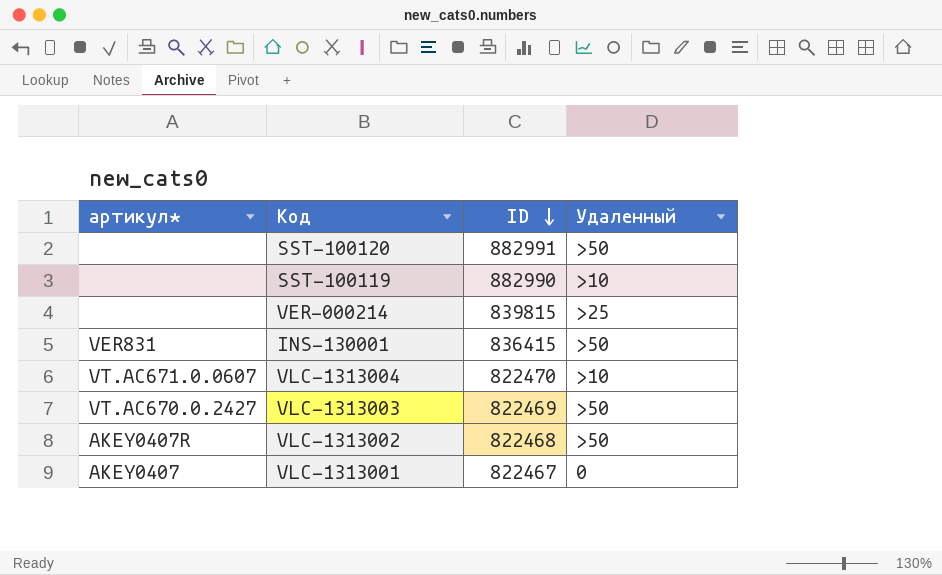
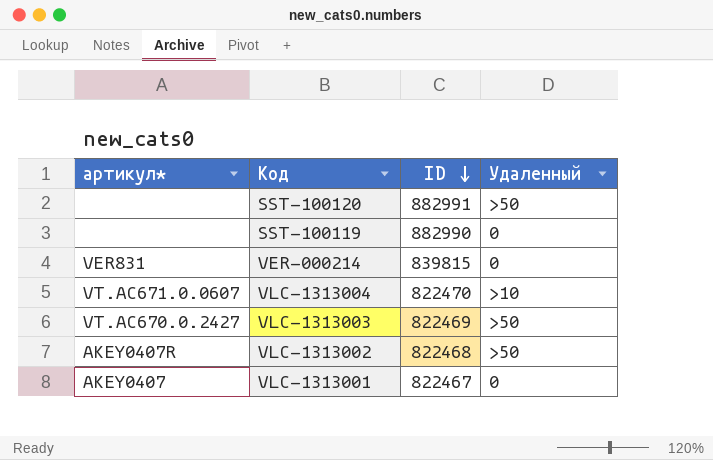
row INS-130001: VER831 | 836415 | >50 -> none
SST-100119 | Удаленный: >10 -> 0
VER-000214 | артикул*: none -> VER831
VER-000214 | Удаленный: >25 -> 0

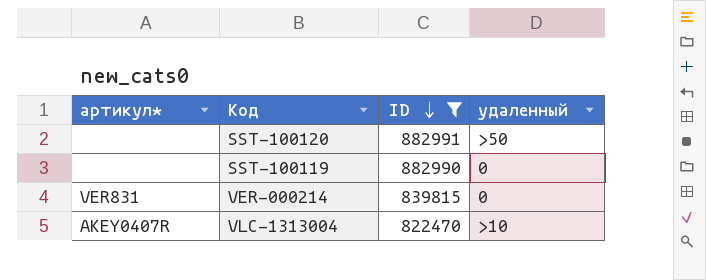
filter: none -> ID >= 822470
column name: Удаленный -> удаленный
VLC-1313004 | артикул*: VT.AC671.0.0607 -> AKEY0407R

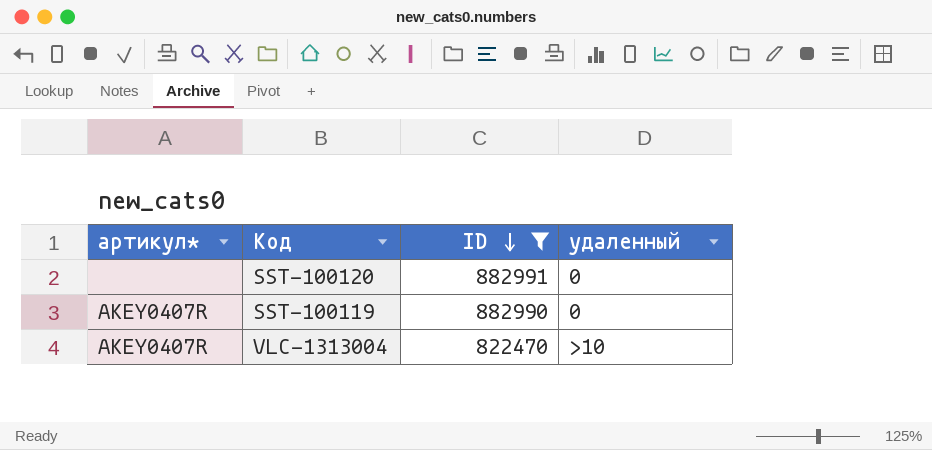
row VER-000214: VER831 | 839815 | 0 -> none
SST-100120 | удаленный: >50 -> 0
SST-100119 | артикул*: none -> AKEY0407R

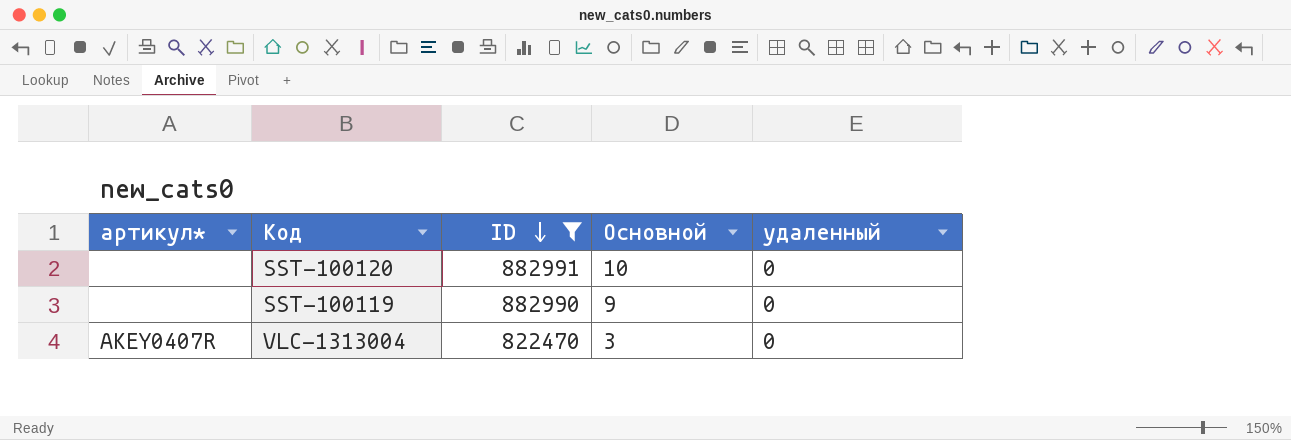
column Основной | position: none -> 4
SST-100119 | артикул*: AKEY0407R -> none
VLC-1313004 | удаленный: >10 -> 0

